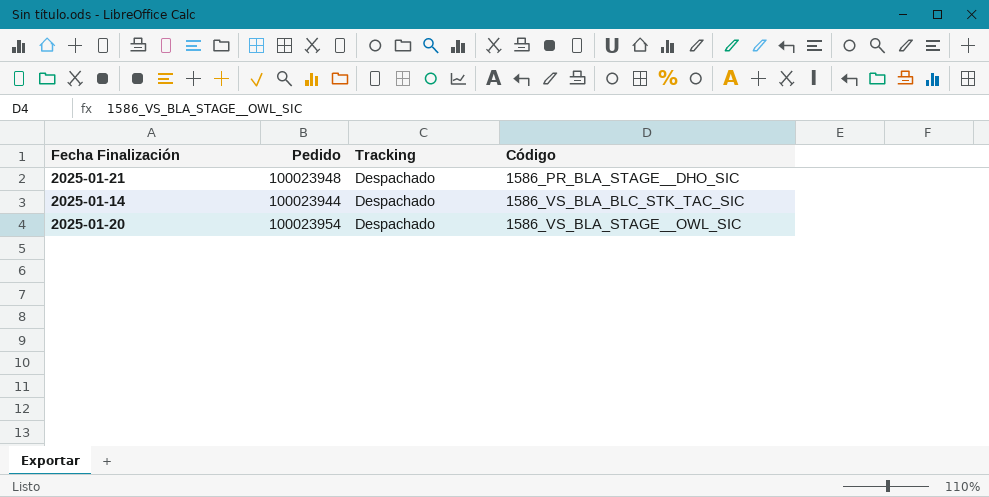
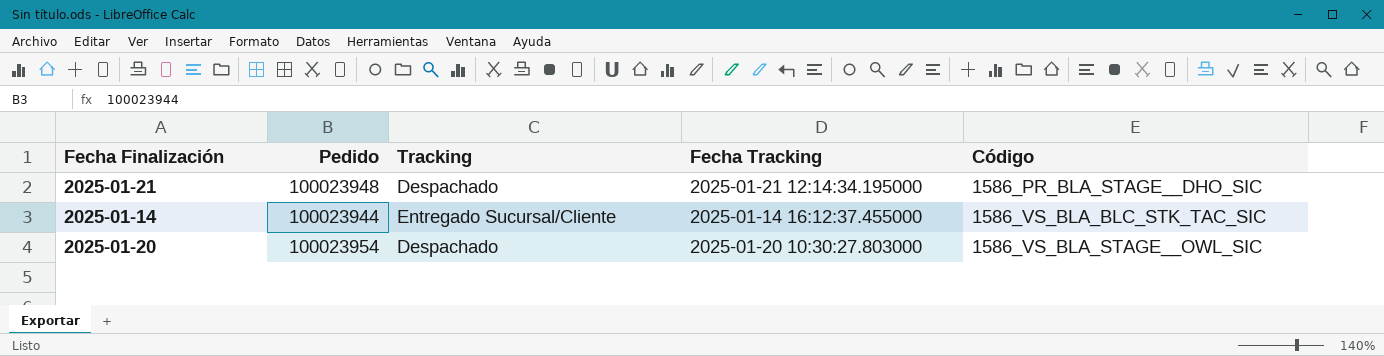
column Fecha Tracking | position: none -> 4
2025-01-14 | Tracking: Despachado -> Entregado Sucursal/Cliente

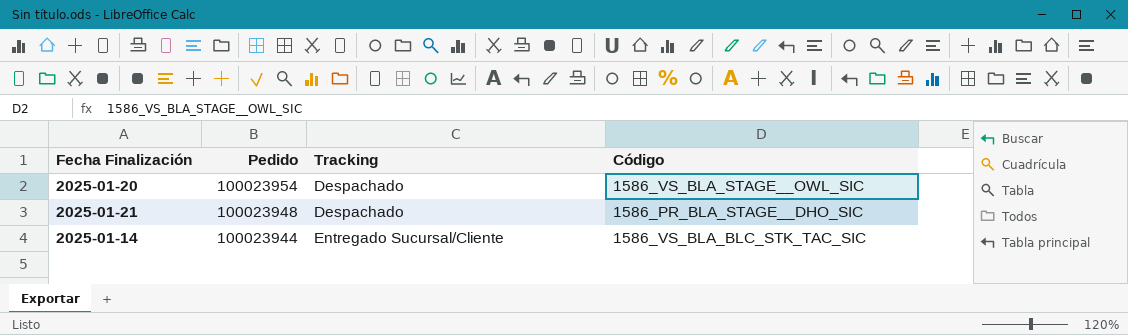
row order: Código ascending -> Pedido descending
column Fecha Tracking | position: 4 -> none

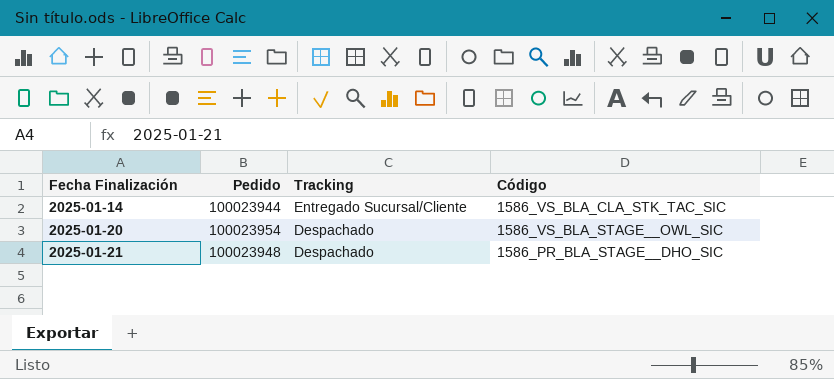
row order: Pedido descending -> Fecha Finalización ascending
2025-01-14 | Código: 1586_VS_BLA_BLC_STK_TAC_SIC -> 1586_VS_BLA_CLA_STK_TAC_SIC

